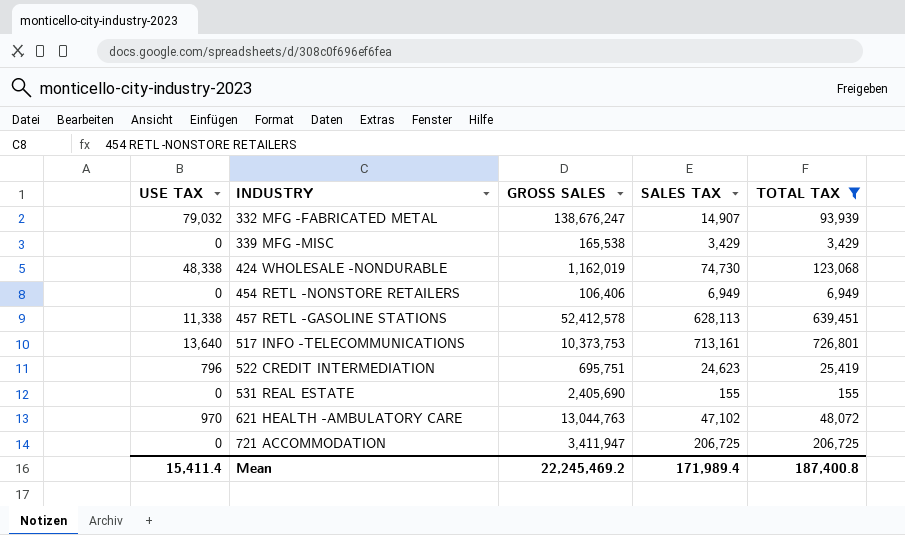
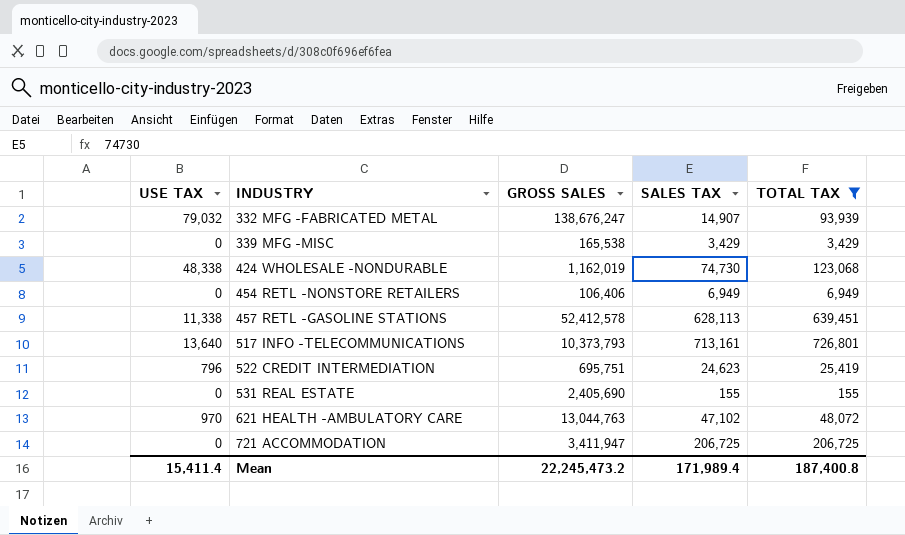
517 INFO -TELECOMMUNICATIONS | GROSS SALES: 10,373,753 -> 10,373,793
Mean | GROSS SALES: 22,245,469.2 -> 22,245,473.2

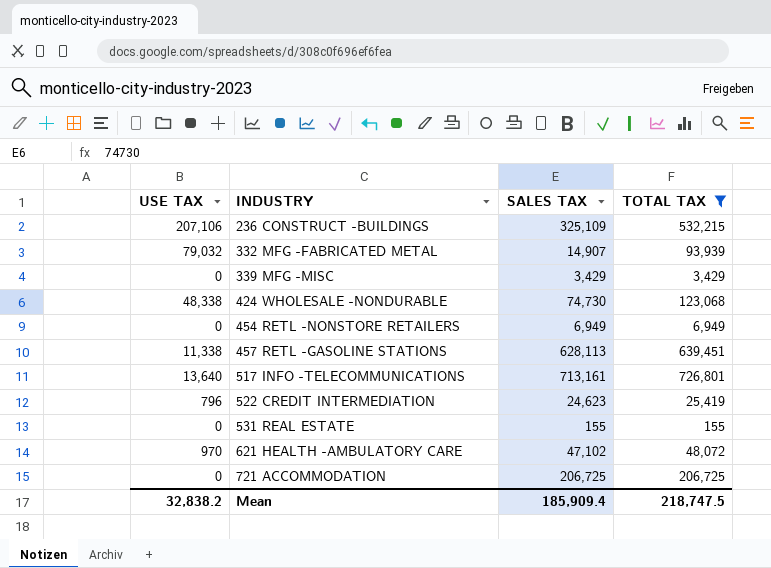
column GROSS SALES | position: 3 -> none
row 236 CONSTRUCT -BUILDINGS: none -> 207,106 | 325,109 | 532,215
Mean | USE TAX: 15,411.4 -> 32,838.2
Mean | SALES TAX: 171,989.4 -> 185,909.4
Mean | TOTAL TAX: 187,400.8 -> 218,747.5

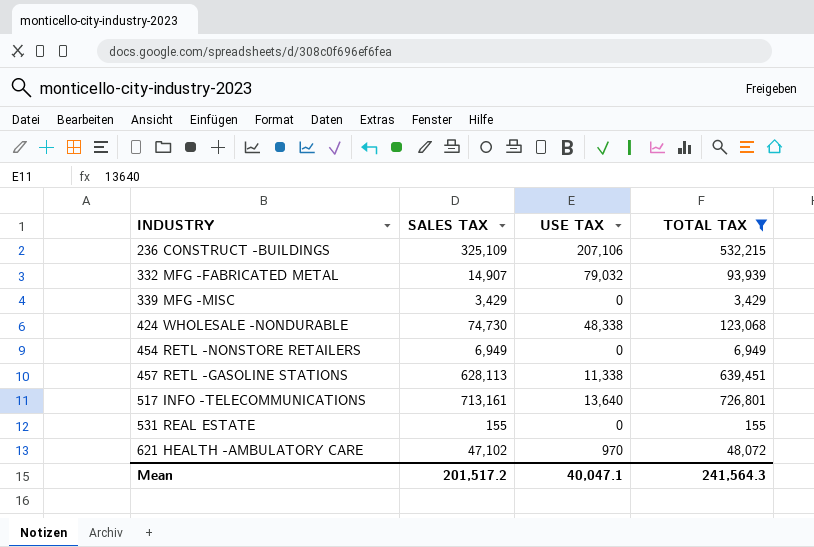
column USE TAX | position: 1 -> 3
row 522 CREDIT INTERMEDIATION: 796 | 24,623 | 25,419 -> none
row 721 ACCOMMODATION: 0 | 206,725 | 206,725 -> none
Mean | SALES TAX: 185,909.4 -> 201,517.2
Mean | USE TAX: 32,838.2 -> 40,047.1
Mean | TOTAL TAX: 218,747.5 -> 241,564.3

